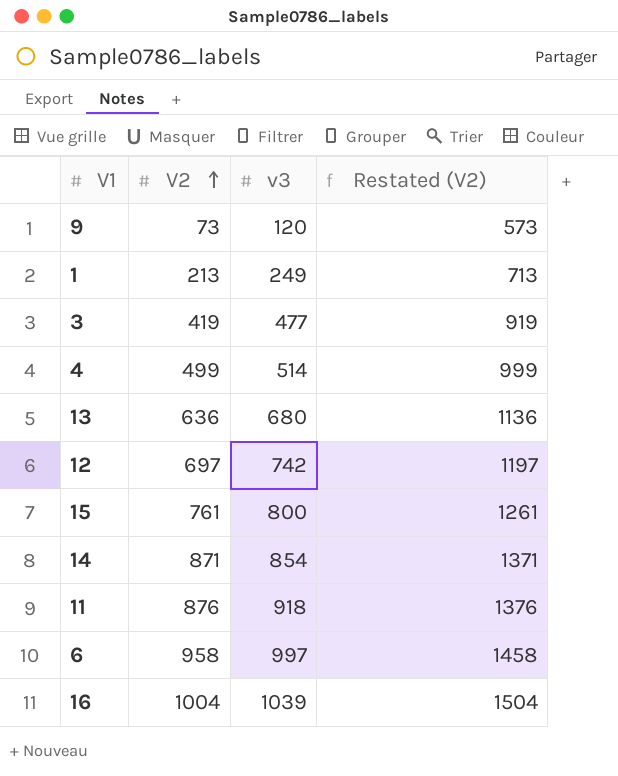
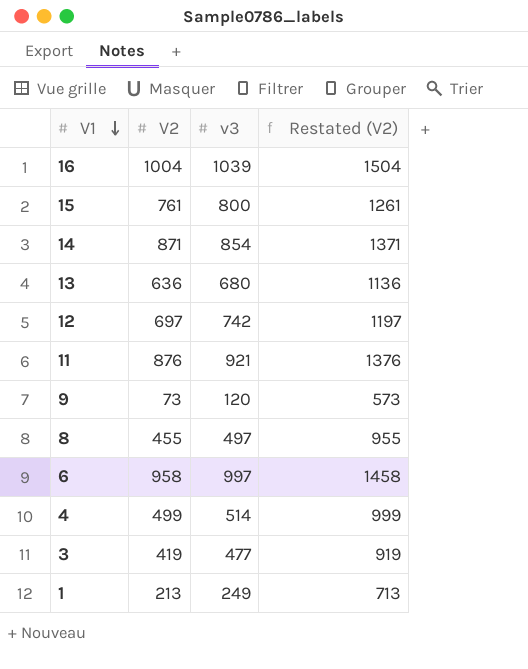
row order: V2 ascending -> V1 descending
11 | v3: 918 -> 921
row 8: none -> 455 | 497 | 955

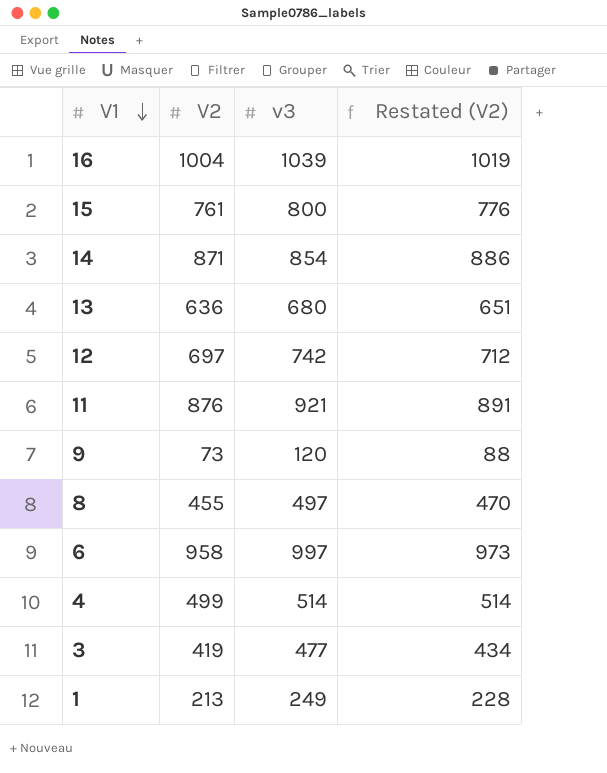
column Restated (V2) | formula: [V2] + 500 -> [V2] + 15

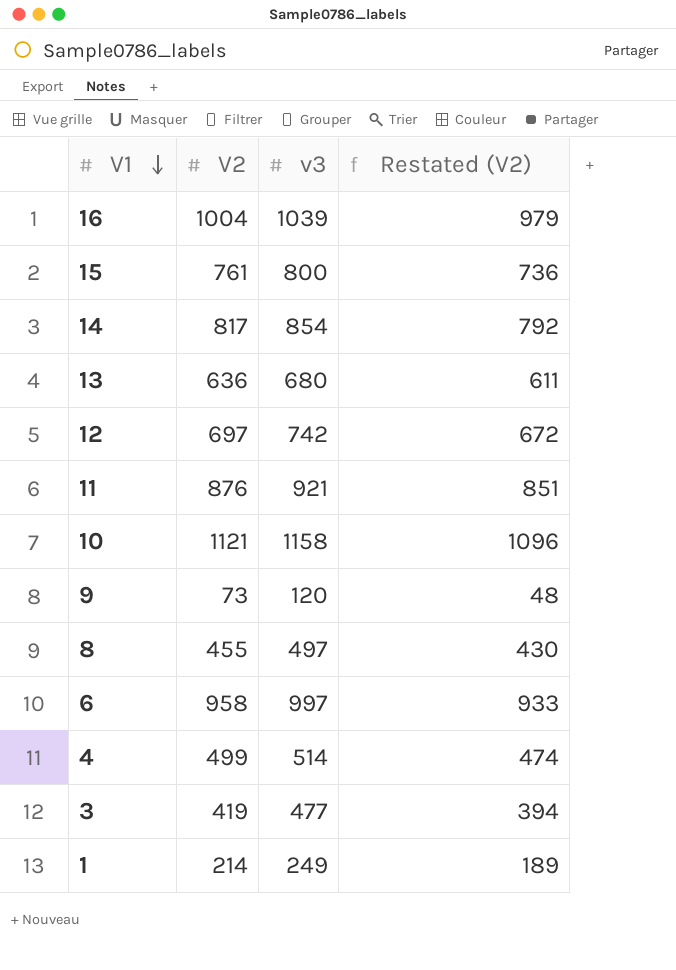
column Restated (V2) | formula: [V2] + 15 -> [V2] - 25
14 | V2: 871 -> 817
row 10: none -> 1121 | 1158 | 1096
1 | V2: 213 -> 214

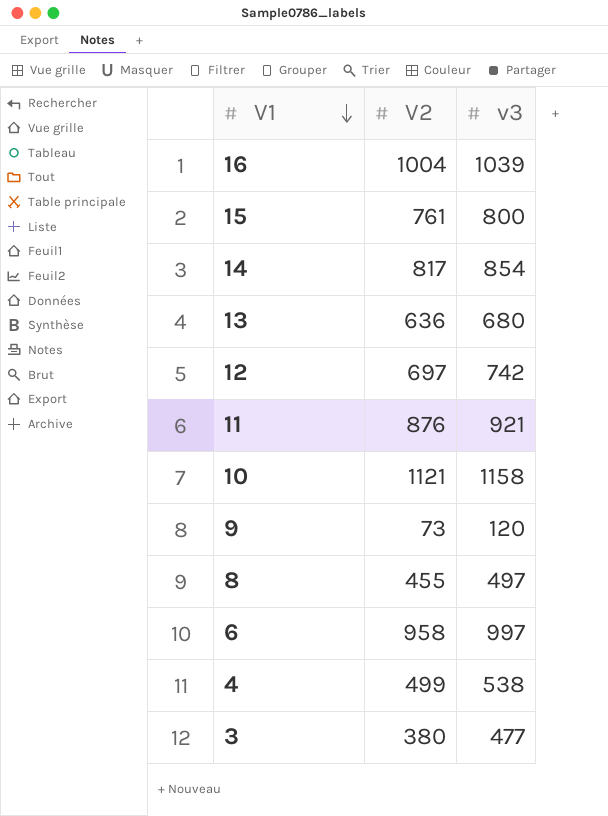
column Restated (V2) | formula: [V2] - 25 -> none
row 1: 214 | 249 | 189 -> none
4 | v3: 514 -> 538
3 | V2: 419 -> 380

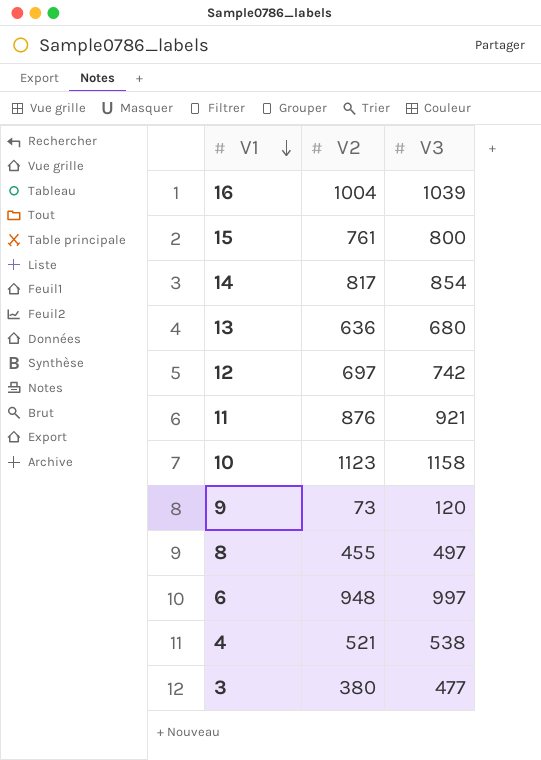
column name: v3 -> V3
10 | V2: 1121 -> 1123
6 | V2: 958 -> 948
4 | V2: 499 -> 521

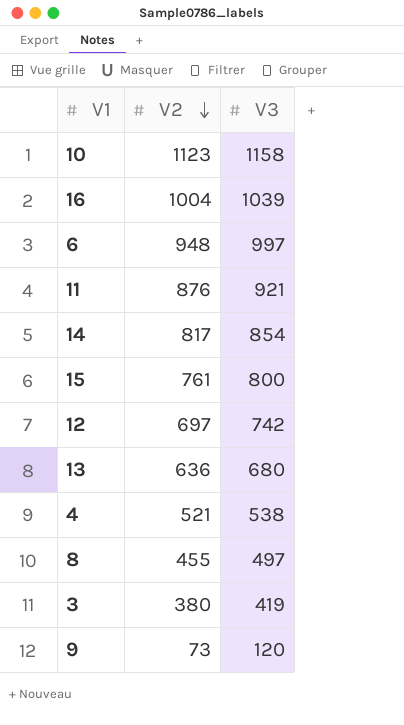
row order: V1 descending -> V2 descending
3 | V3: 477 -> 419

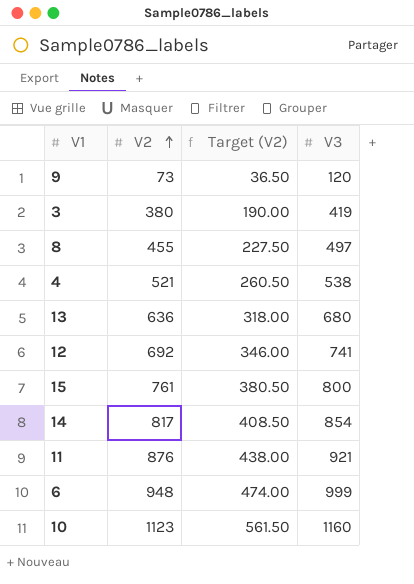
row order: V2 descending -> V2 ascending
column Target (V2) | formula: none -> [V2] * 0.5
row 16: 1004 | 1039 -> none
12 | V2: 697 -> 692
12 | V3: 742 -> 741
6 | V3: 997 -> 999
10 | V3: 1158 -> 1160

